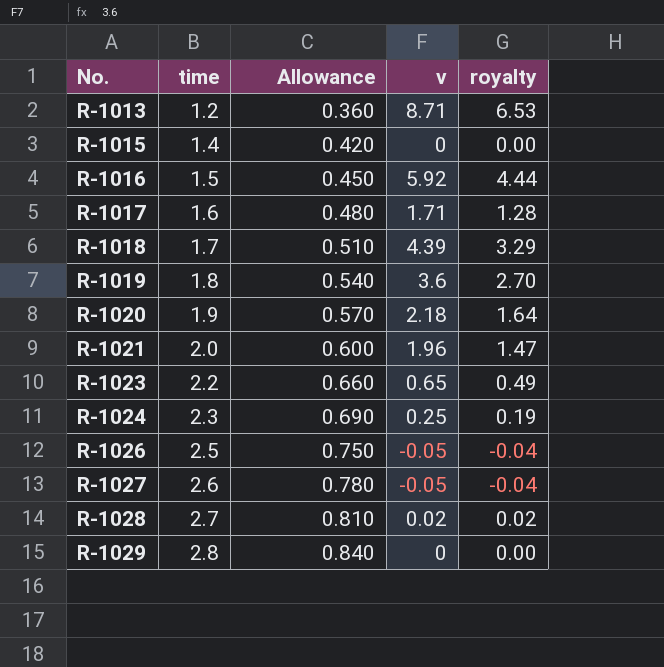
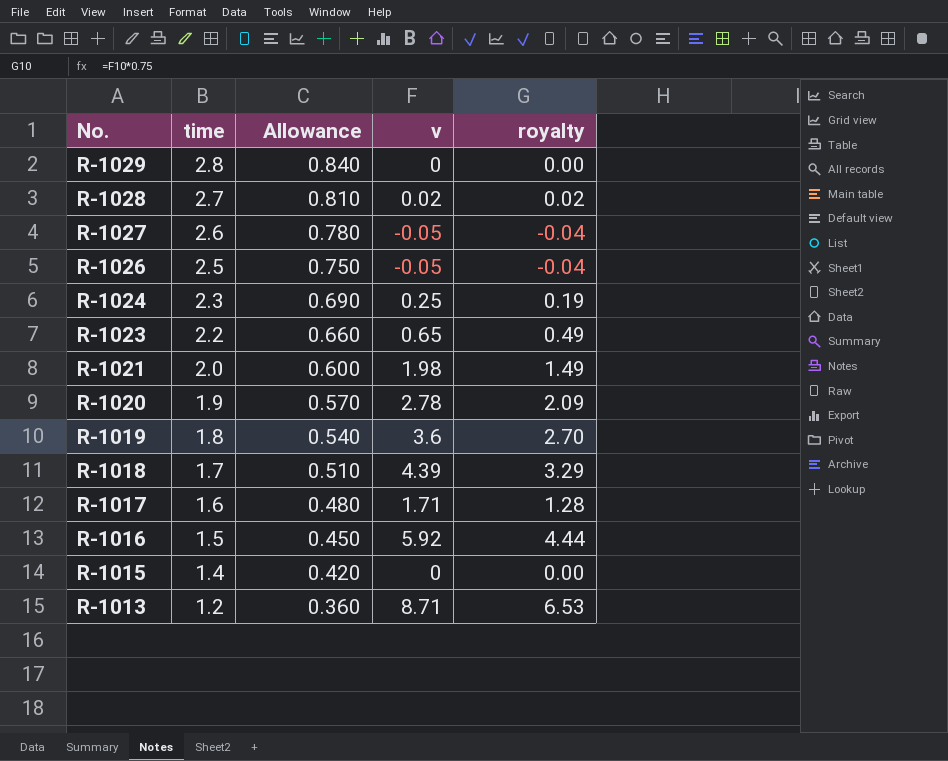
row order: No. ascending -> No. descending
R-1021 | v: 1.96 -> 1.98
R-1021 | royalty: 1.47 -> 1.49
R-1020 | v: 2.18 -> 2.78
R-1020 | royalty: 1.64 -> 2.09

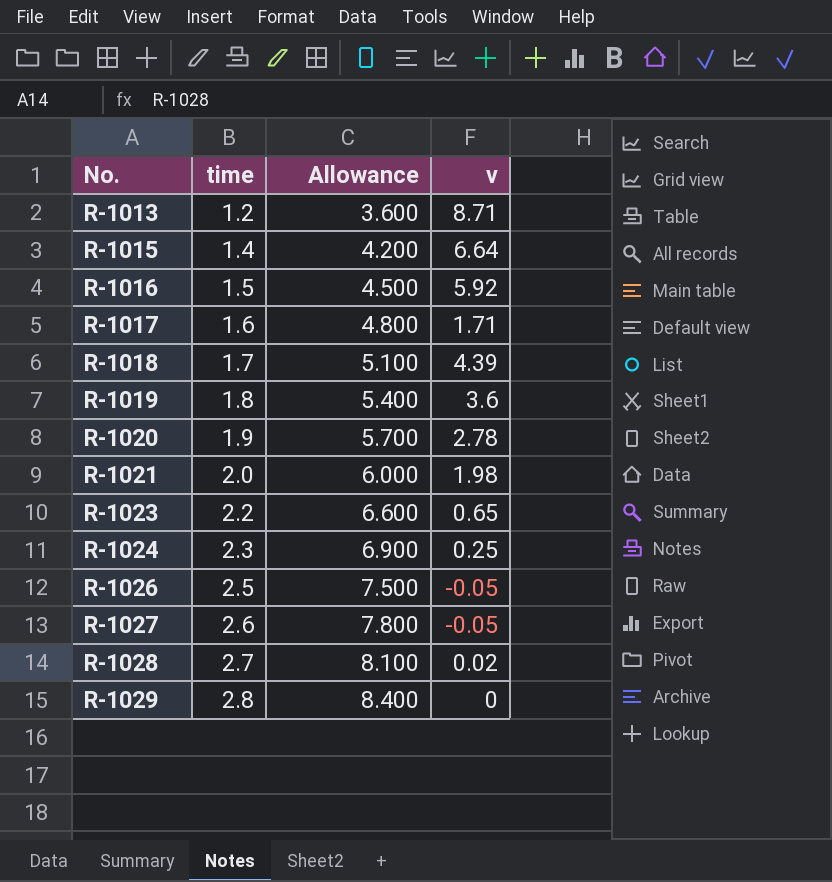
row order: No. descending -> No. ascending
column royalty | formula: [v] * 0.75 -> none
column Allowance | formula: [time] * 0.3 -> [time] * 3
R-1015 | v: 0 -> 6.64

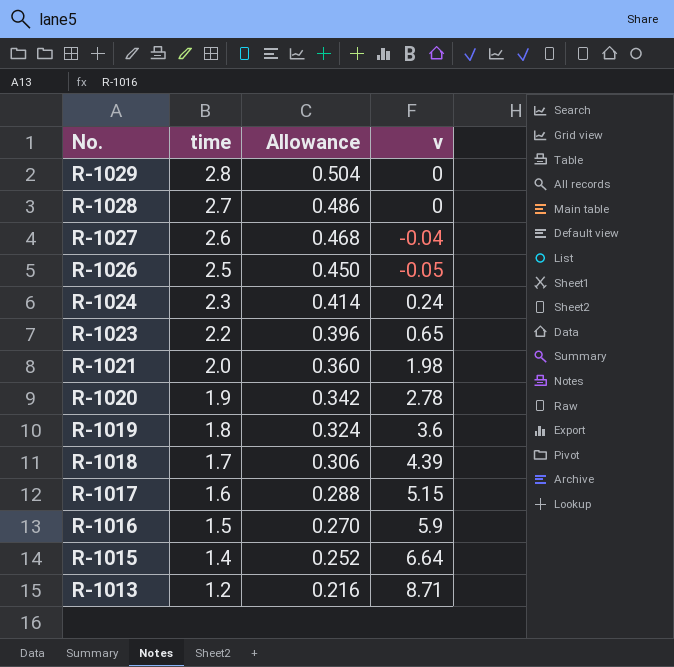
row order: No. ascending -> No. descending
column Allowance | formula: [time] * 3 -> [time] * 0.18
R-1028 | v: 0.02 -> 0
R-1027 | v: -0.05 -> -0.04
R-1024 | v: 0.25 -> 0.24
R-1017 | v: 1.71 -> 5.15
R-1016 | v: 5.92 -> 5.9

